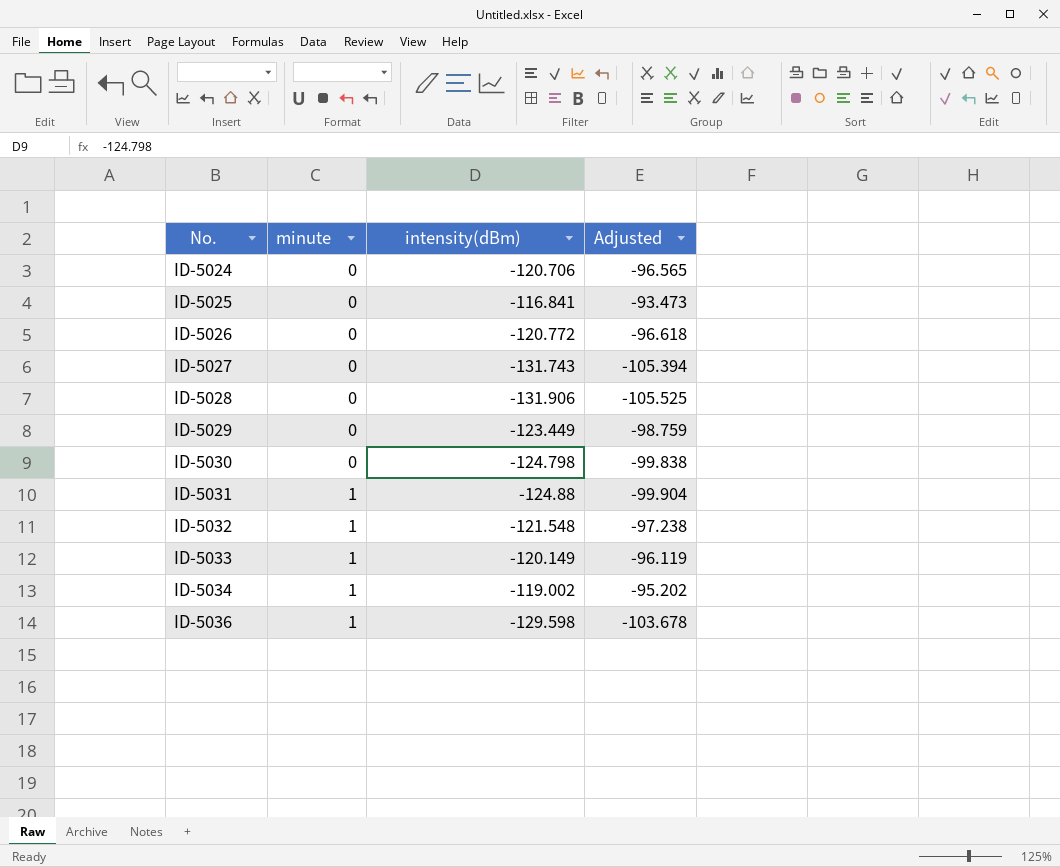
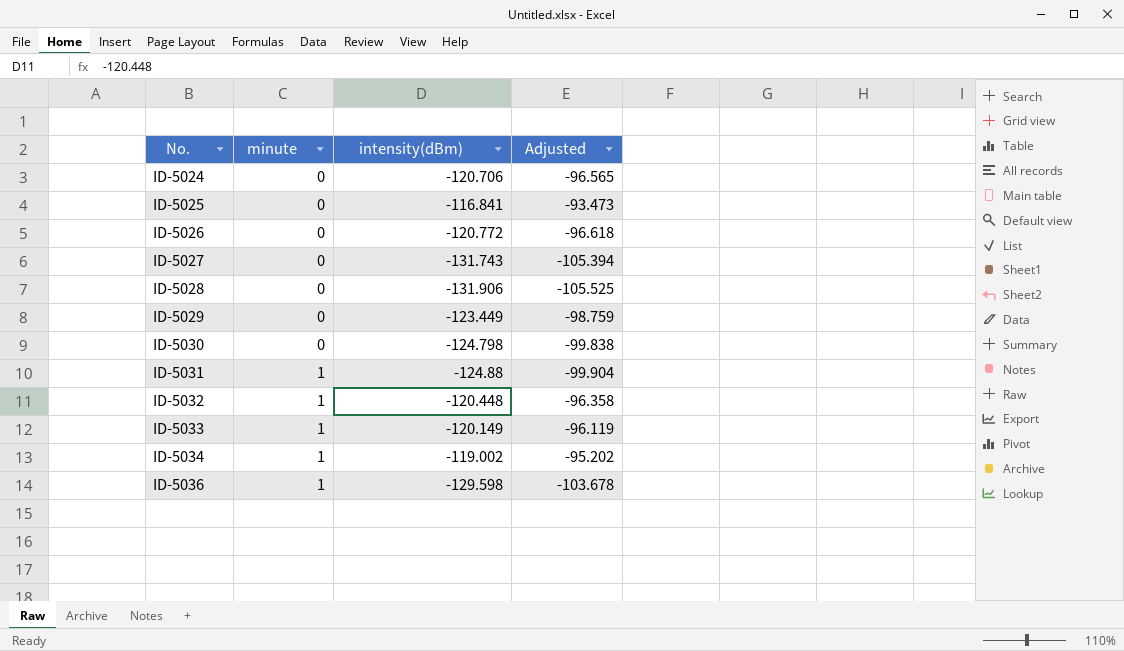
ID-5032 | intensity(dBm): -121.548 -> -120.448
ID-5032 | Adjusted: -97.238 -> -96.358

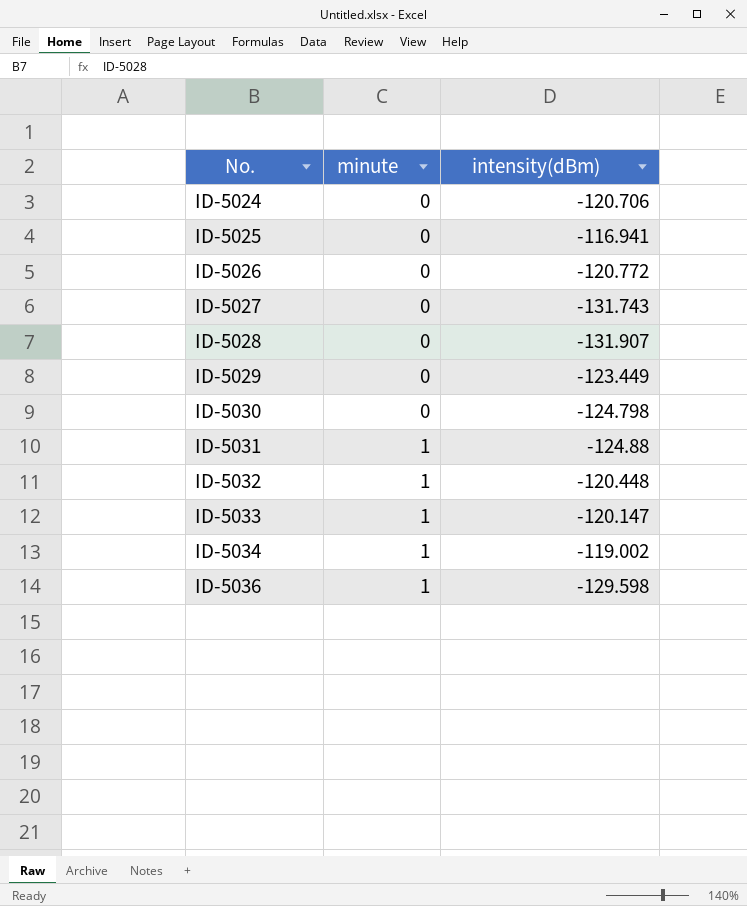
column Adjusted | formula: [intensity(dBm)] * 0.8 -> none
ID-5025 | intensity(dBm): -116.841 -> -116.941
ID-5028 | intensity(dBm): -131.906 -> -131.907
ID-5033 | intensity(dBm): -120.149 -> -120.147

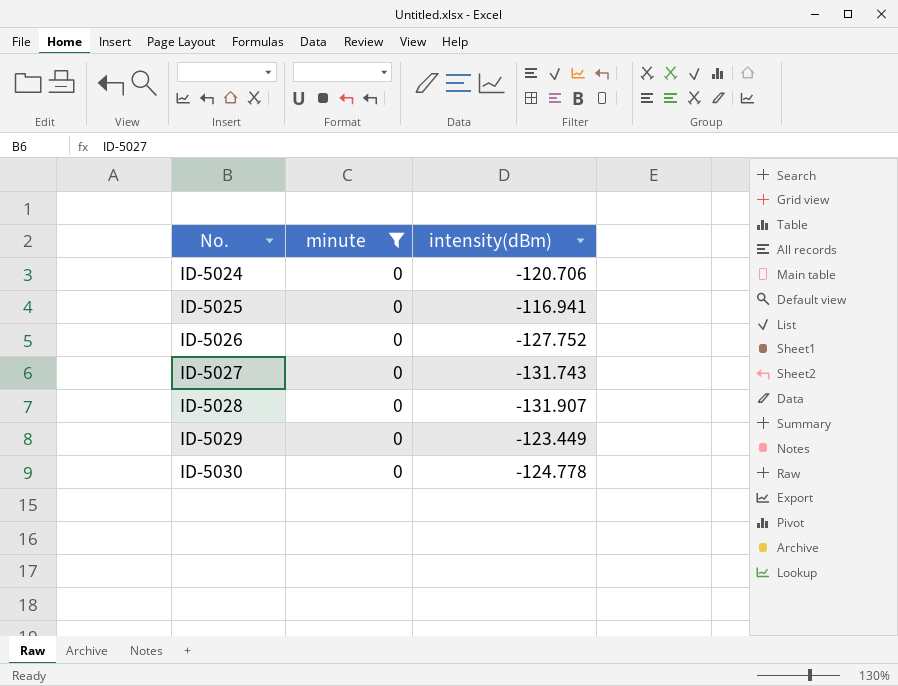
filter: none -> minute = 0
ID-5026 | intensity(dBm): -120.772 -> -127.752
ID-5030 | intensity(dBm): -124.798 -> -124.778

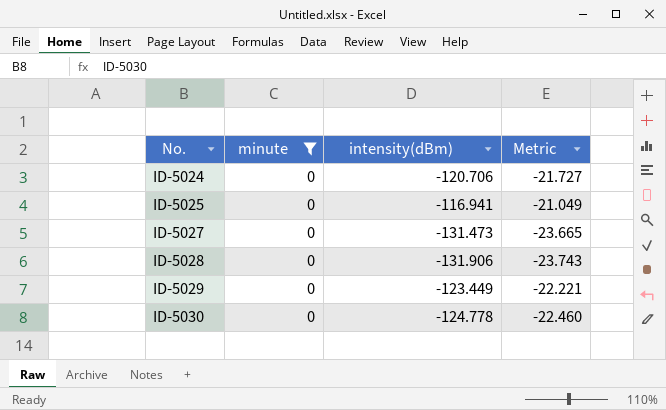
column Metric | formula: none -> [intensity(dBm)] * 0.18
row ID-5026: 0 | -127.752 -> none
ID-5027 | intensity(dBm): -131.743 -> -131.473
ID-5028 | intensity(dBm): -131.907 -> -131.906

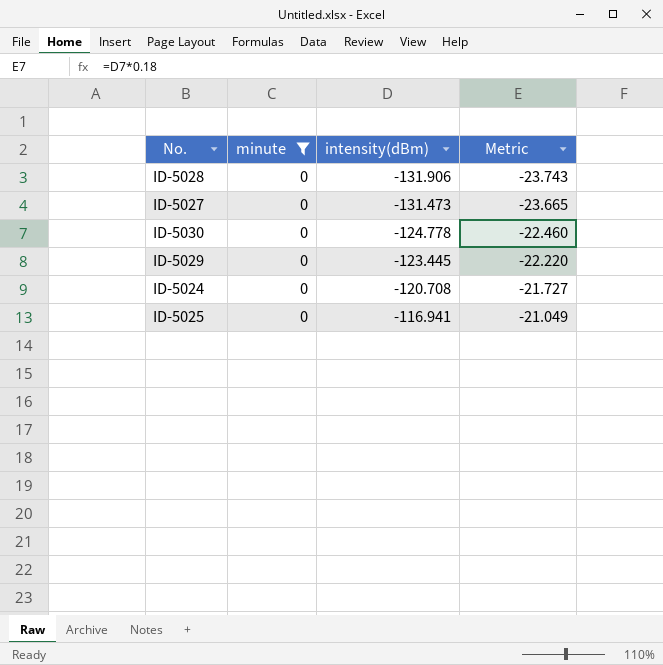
row order: No. ascending -> intensity(dBm) ascending
ID-5029 | intensity(dBm): -123.449 -> -123.445
ID-5029 | Metric: -22.221 -> -22.220
ID-5024 | intensity(dBm): -120.706 -> -120.708

